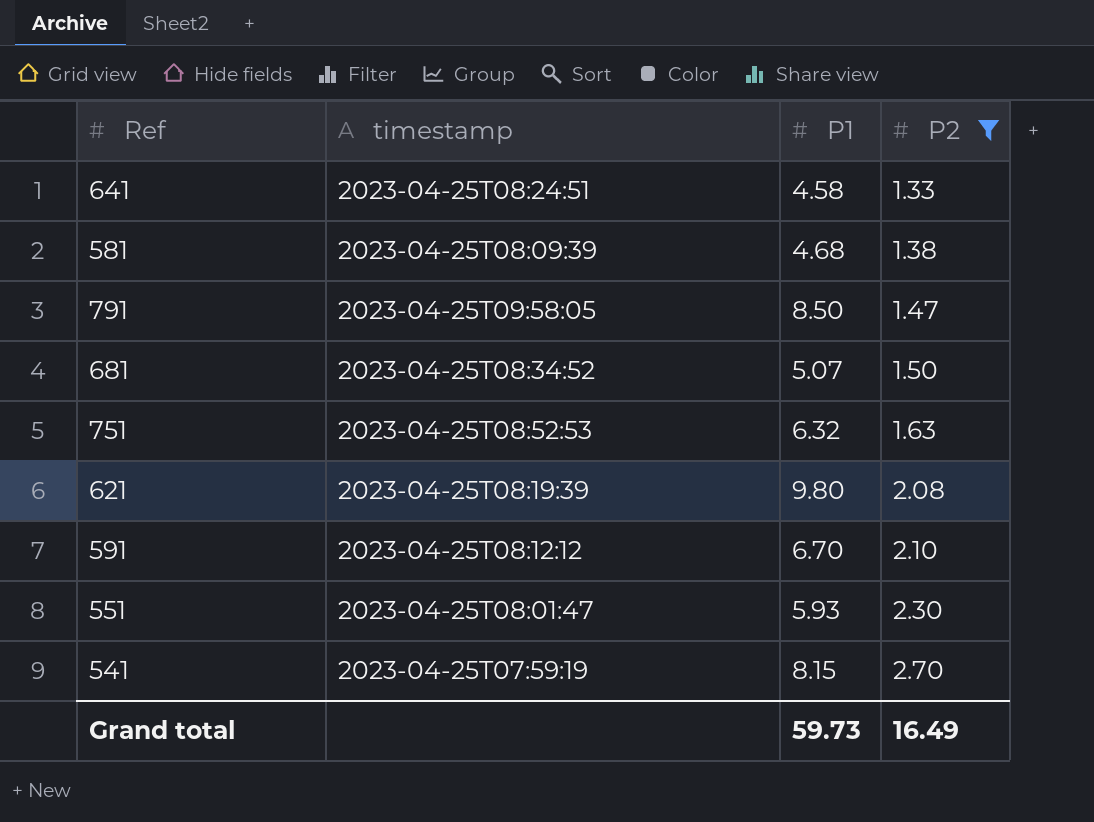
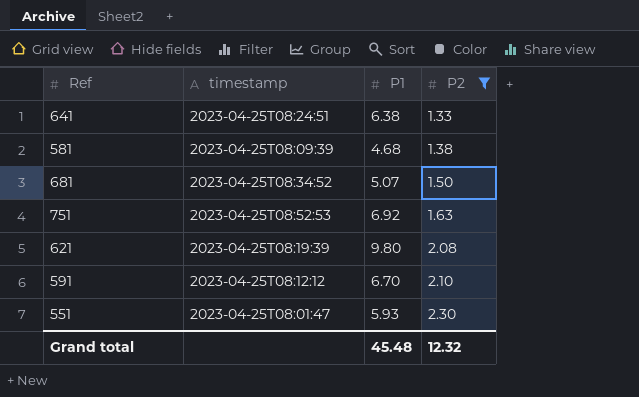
row 791: 2023-04-25T09:58:05 | 8.50 | 1.47 -> none
row 541: 2023-04-25T07:59:19 | 8.15 | 2.70 -> none
641 | P1: 4.58 -> 6.38
751 | P1: 6.32 -> 6.92
Grand total | P1: 59.73 -> 45.48
Grand total | P2: 16.49 -> 12.32

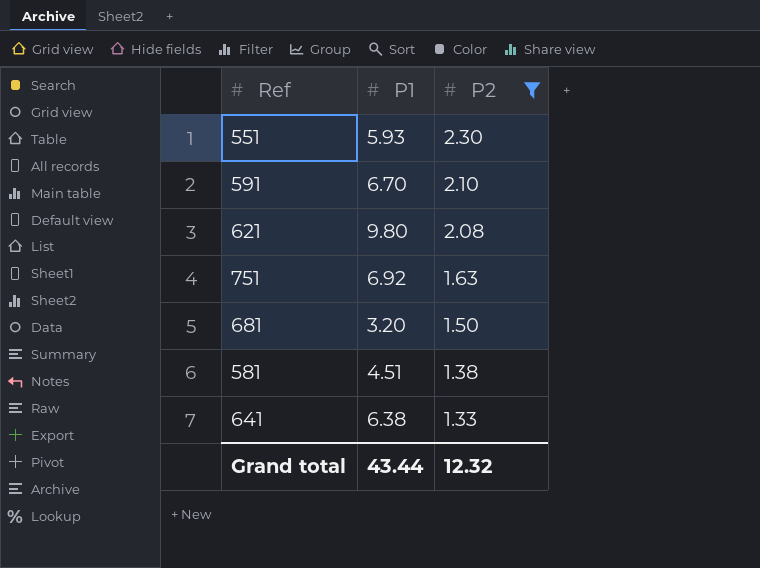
row order: P2 ascending -> P2 descending
column timestamp | position: 2 -> none
681 | P1: 5.07 -> 3.20
581 | P1: 4.68 -> 4.51
Grand total | P1: 45.48 -> 43.44

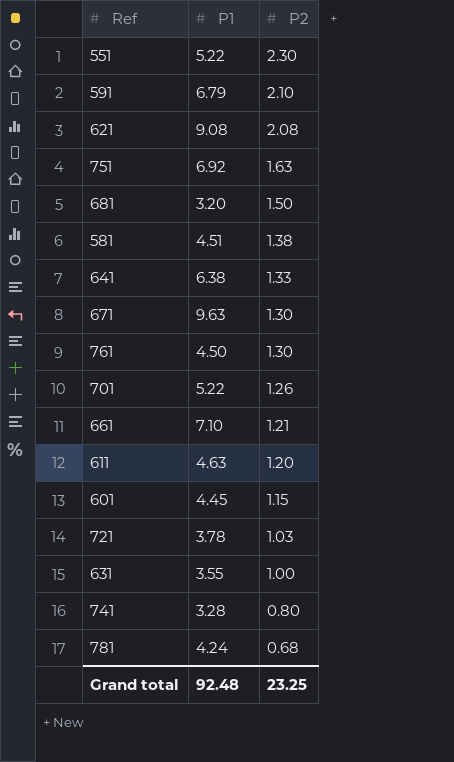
filter: P2 >= 1.33 -> none
551 | P1: 5.93 -> 5.22
591 | P1: 6.70 -> 6.79
621 | P1: 9.80 -> 9.08
Grand total | P1: 43.44 -> 92.48
Grand total | P2: 12.32 -> 23.25

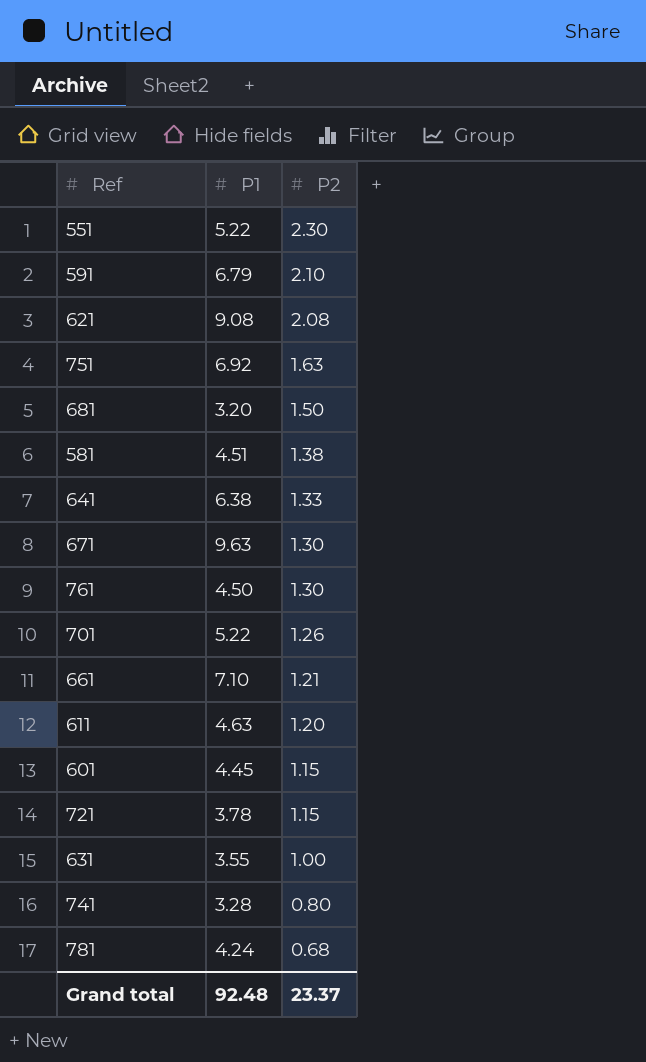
721 | P2: 1.03 -> 1.15
Grand total | P2: 23.25 -> 23.37

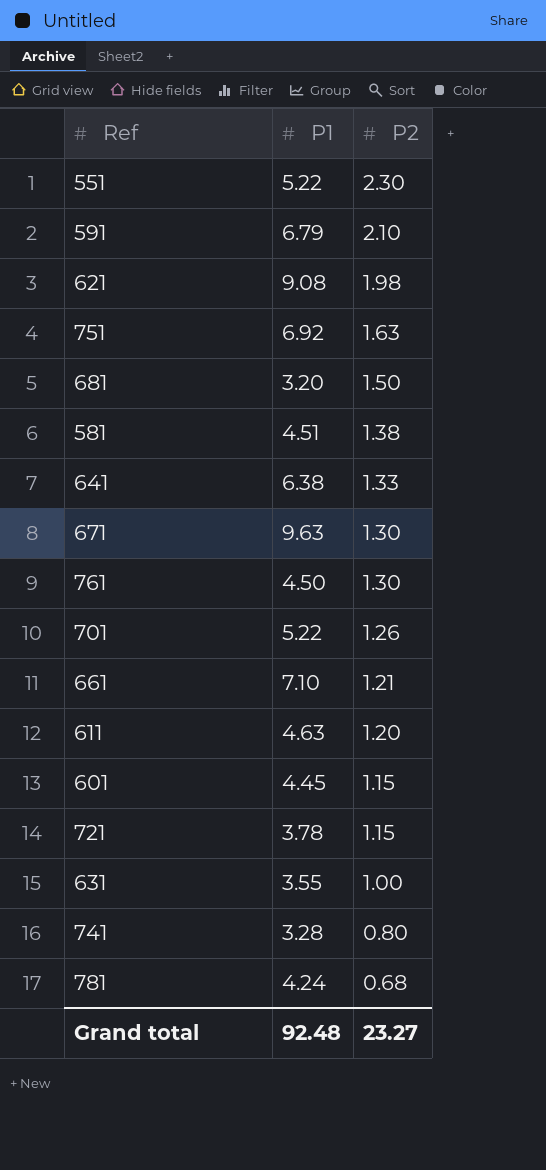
621 | P2: 2.08 -> 1.98
Grand total | P2: 23.37 -> 23.27

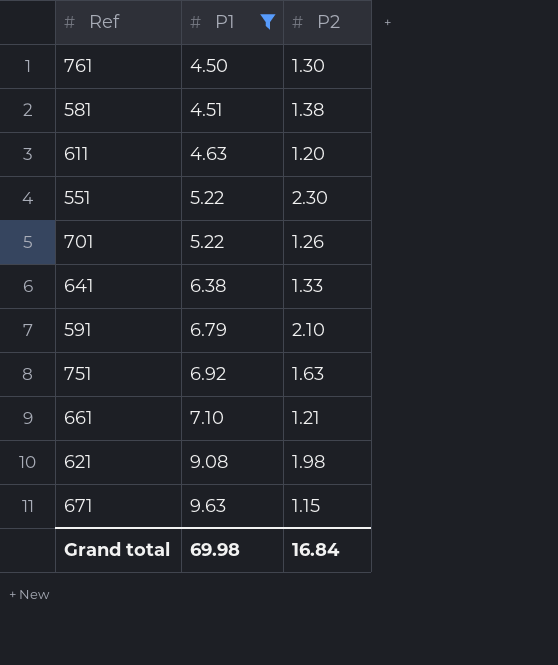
filter: none -> P1 >= 4.50
row order: P2 descending -> P1 ascending
671 | P2: 1.30 -> 1.15
Grand total | P1: 92.48 -> 69.98
Grand total | P2: 23.27 -> 16.84

